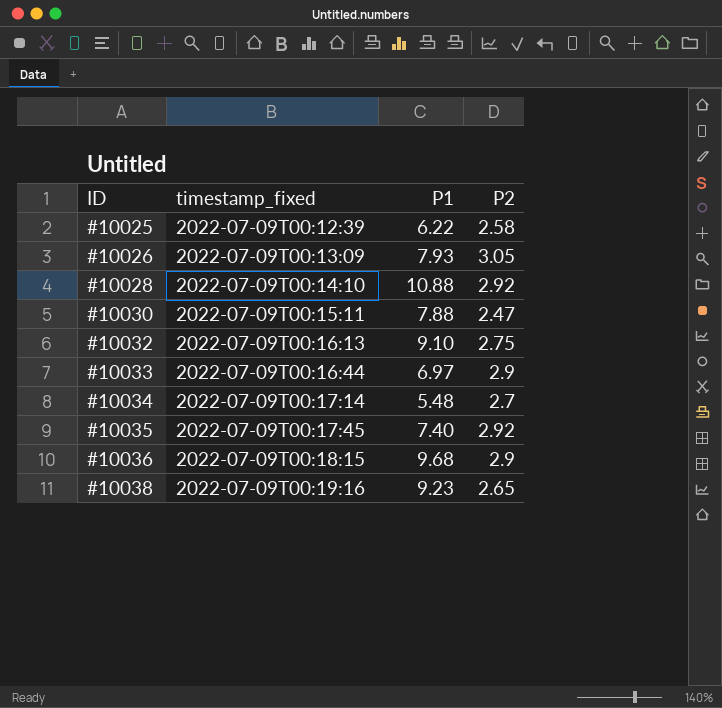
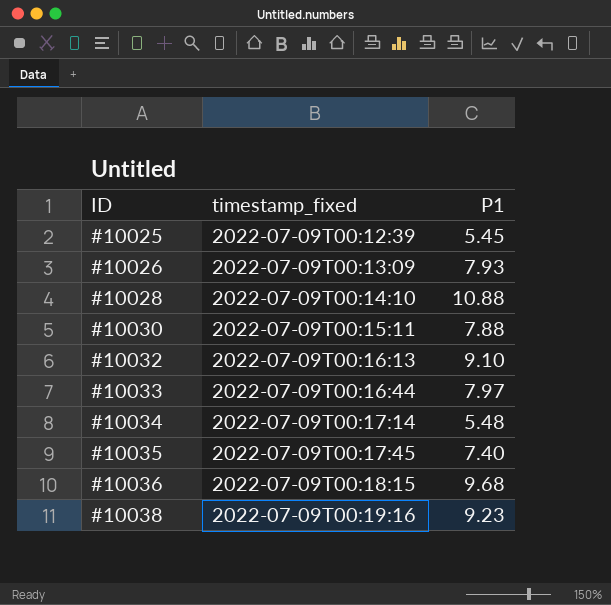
column P2 | position: 4 -> none
#10025 | P1: 6.22 -> 5.45
#10033 | P1: 6.97 -> 7.97

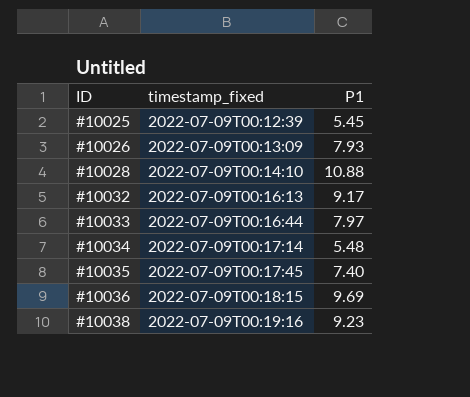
row #10030: 2022-07-09T00:15:11 | 7.88 -> none
#10032 | P1: 9.10 -> 9.17
#10036 | P1: 9.68 -> 9.69

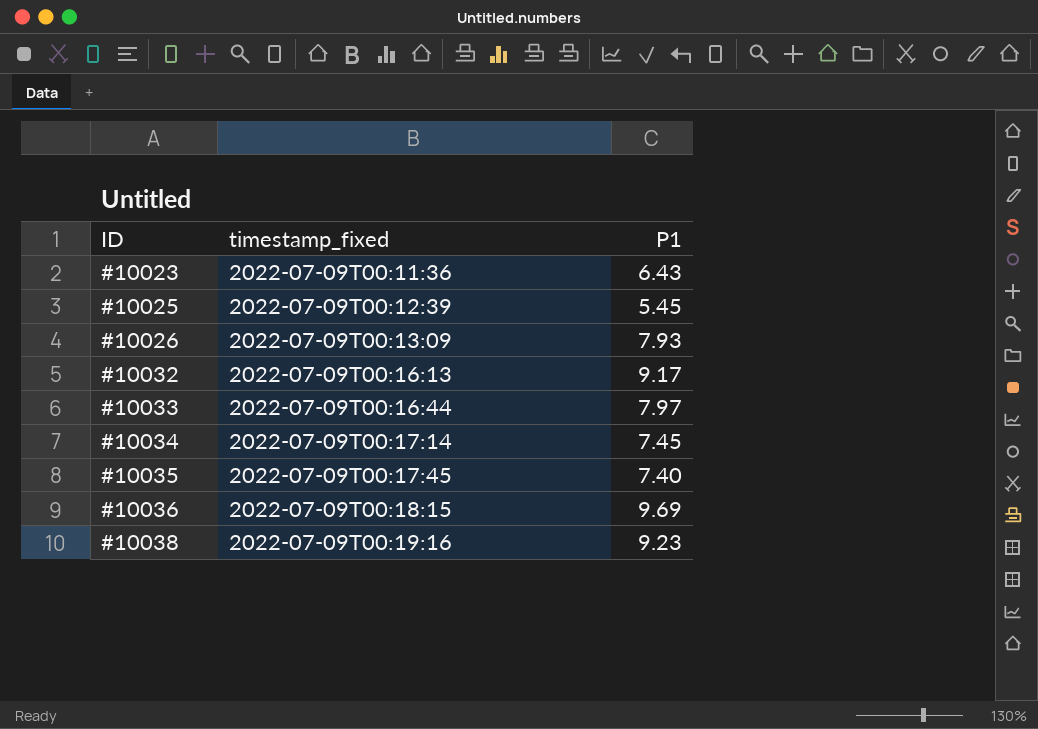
row #10028: 2022-07-09T00:14:10 | 10.88 -> none
row #10023: none -> 2022-07-09T00:11:36 | 6.43
#10034 | P1: 5.48 -> 7.45

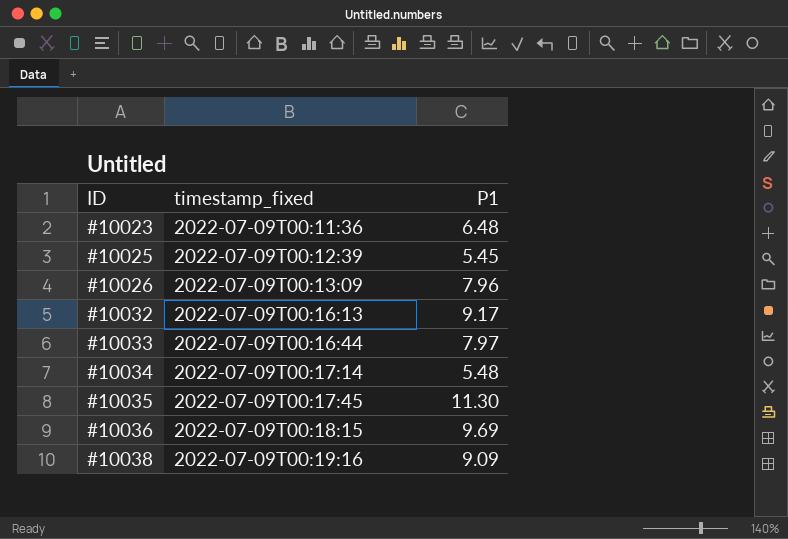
#10023 | P1: 6.43 -> 6.48
#10026 | P1: 7.93 -> 7.96
#10034 | P1: 7.45 -> 5.48
#10035 | P1: 7.40 -> 11.30
#10038 | P1: 9.23 -> 9.09

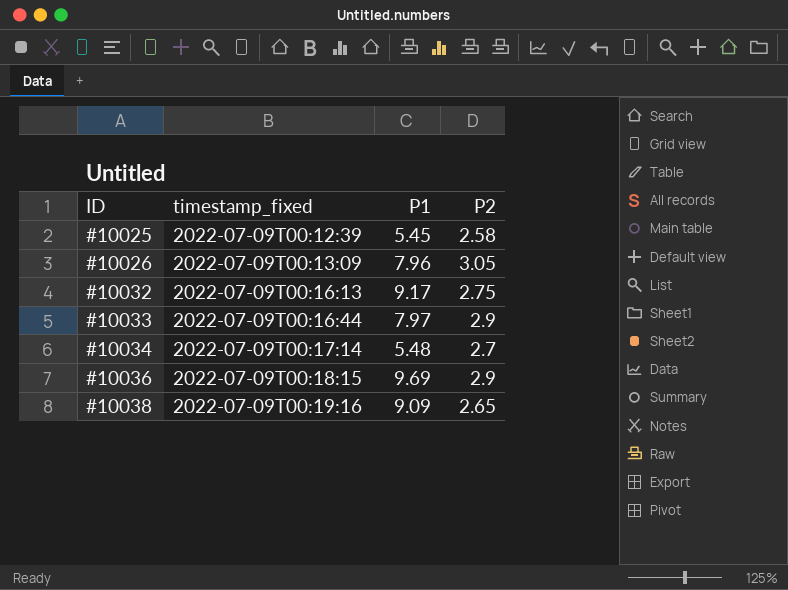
column P2 | position: none -> 4
row #10023: 2022-07-09T00:11:36 | 6.48 -> none
row #10035: 2022-07-09T00:17:45 | 11.30 -> none

